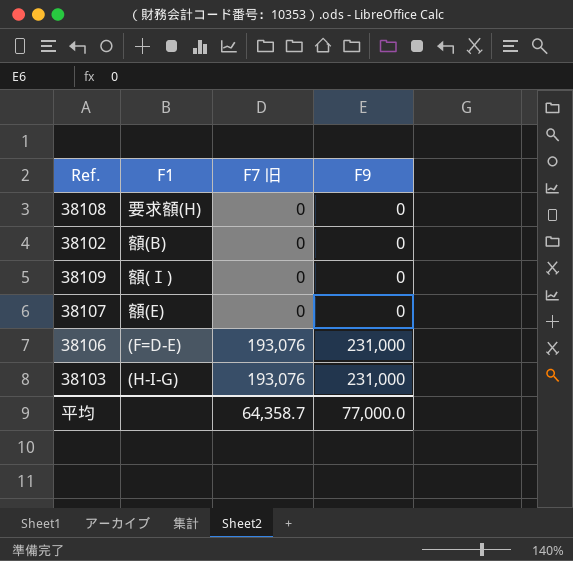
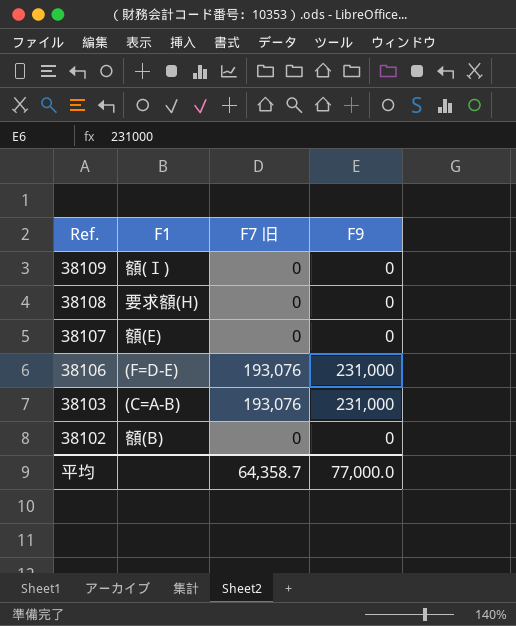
row order: F7 旧 ascending -> Ref. descending
38103 | F1: (H-I-G) -> (C=A-B)

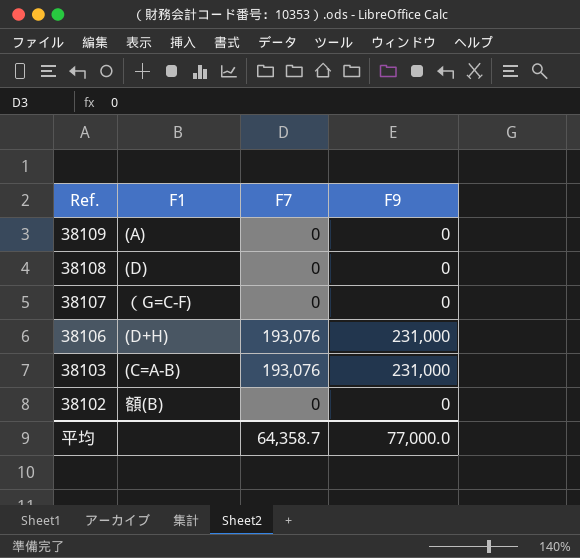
column name: F7 旧 -> F7
38109 | F1: 額(Ⅰ) -> (A)
38108 | F1: 要求額(H) -> (D)
38107 | F1: 額(E) -> （G=C-F)
38106 | F1: (F=D-E) -> (D+H)

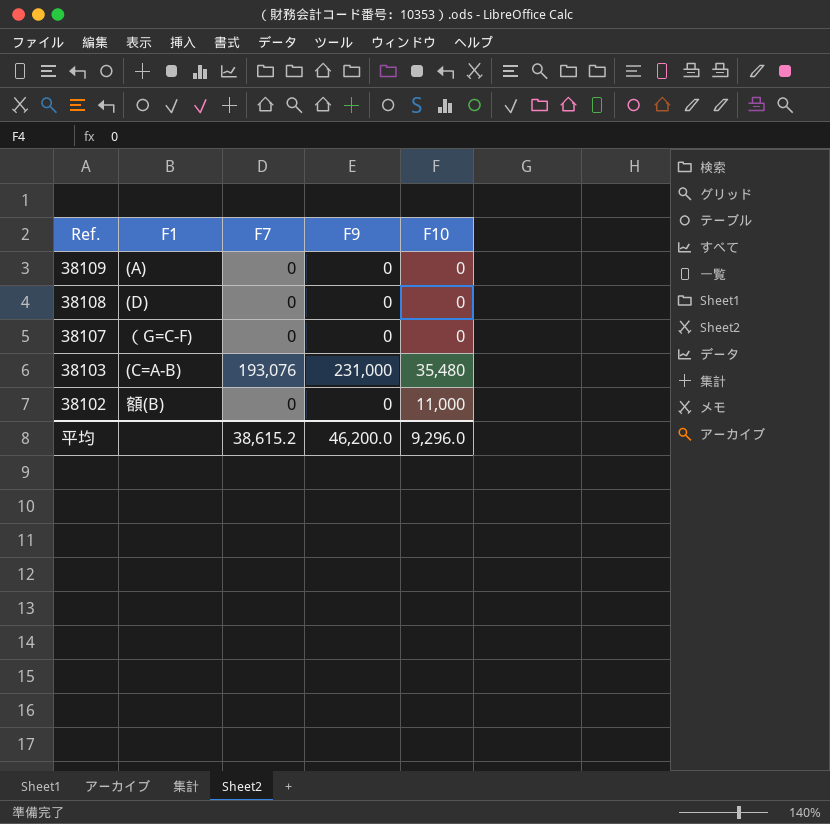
column F10 | position: none -> 5
row 38106: (D+H) | 193,076 | 231,000 -> none
平均 | F7: 64,358.7 -> 38,615.2
平均 | F9: 77,000.0 -> 46,200.0

